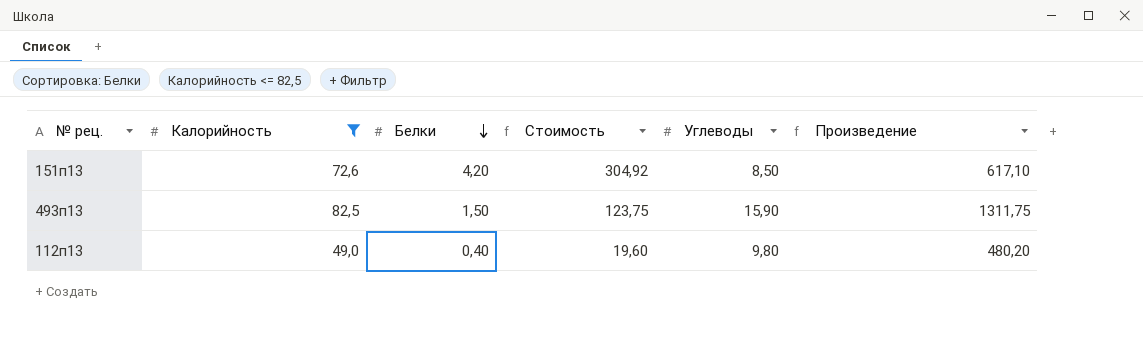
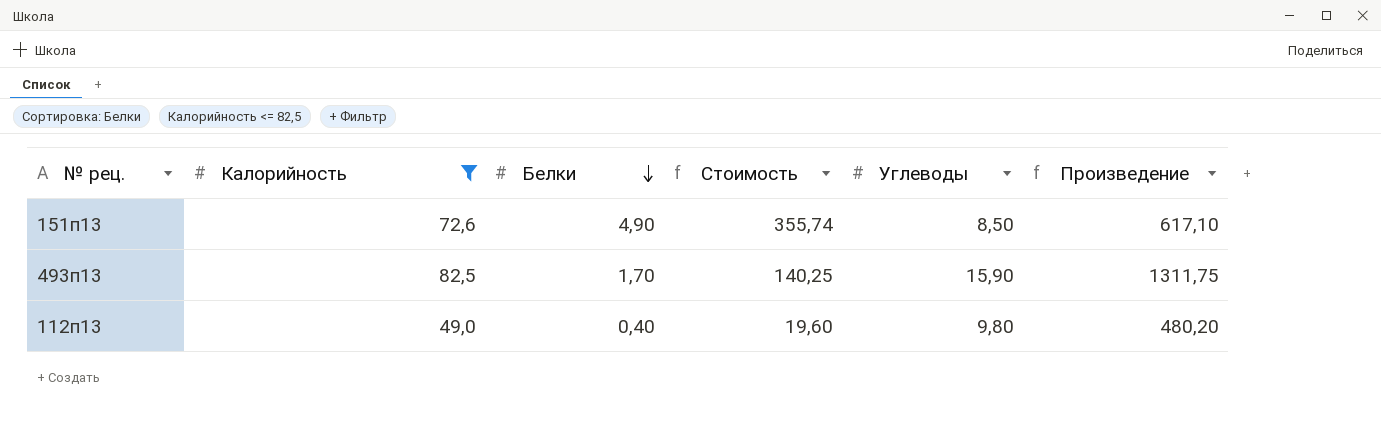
151п13 | Белки: 4,20 -> 4,90
151п13 | Стоимость: 304,92 -> 355,74
493п13 | Белки: 1,50 -> 1,70
493п13 | Стоимость: 123,75 -> 140,25

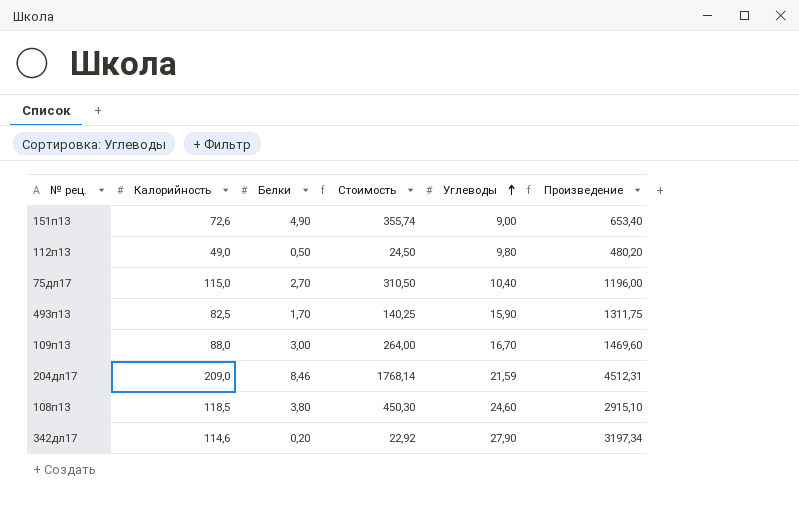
filter: Калорийность <= 82,5 -> none
row order: Белки descending -> Углеводы ascending
151п13 | Углеводы: 8,50 -> 9,00
151п13 | Произведение: 617,10 -> 653,40
112п13 | Белки: 0,40 -> 0,50
112п13 | Стоимость: 19,60 -> 24,50

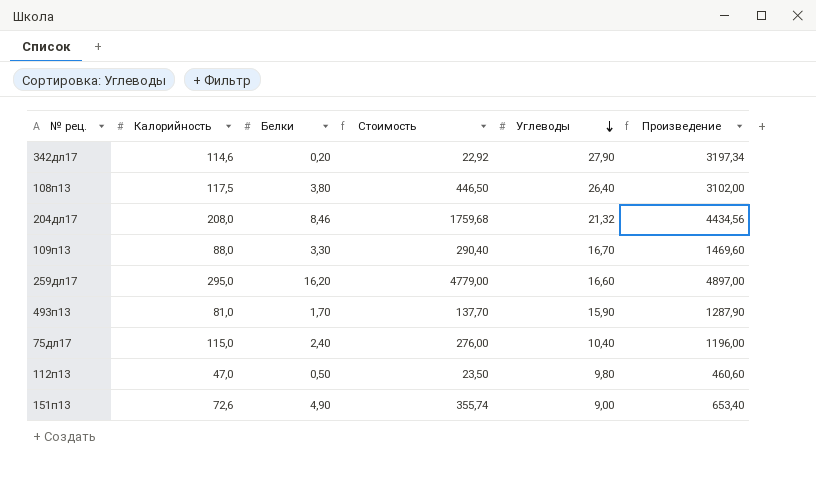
row order: Углеводы ascending -> Углеводы descending
108п13 | Калорийность: 118,5 -> 117,5
108п13 | Стоимость: 450,30 -> 446,50
108п13 | Углеводы: 24,60 -> 26,40
108п13 | Произведение: 2915,10 -> 3102,00
204дл17 | Калорийность: 209,0 -> 208,0
204дл17 | Стоимость: 1768,14 -> 1759,68
204дл17 | Углеводы: 21,59 -> 21,32
204дл17 | Произведение: 4512,31 -> 4434,56
109п13 | Белки: 3,00 -> 3,30
109п13 | Стоимость: 264,00 -> 290,40
row 259дл17: none -> 295,0 | 16,20 | 4779,00 | 16,60 | 4897,00
493п13 | Калорийность: 82,5 -> 81,0
493п13 | Стоимость: 140,25 -> 137,70
493п13 | Произведение: 1311,75 -> 1287,90
75дл17 | Белки: 2,70 -> 2,40
75дл17 | Стоимость: 310,50 -> 276,00
112п13 | Калорийность: 49,0 -> 47,0
112п13 | Стоимость: 24,50 -> 23,50
112п13 | Произведение: 480,20 -> 460,60

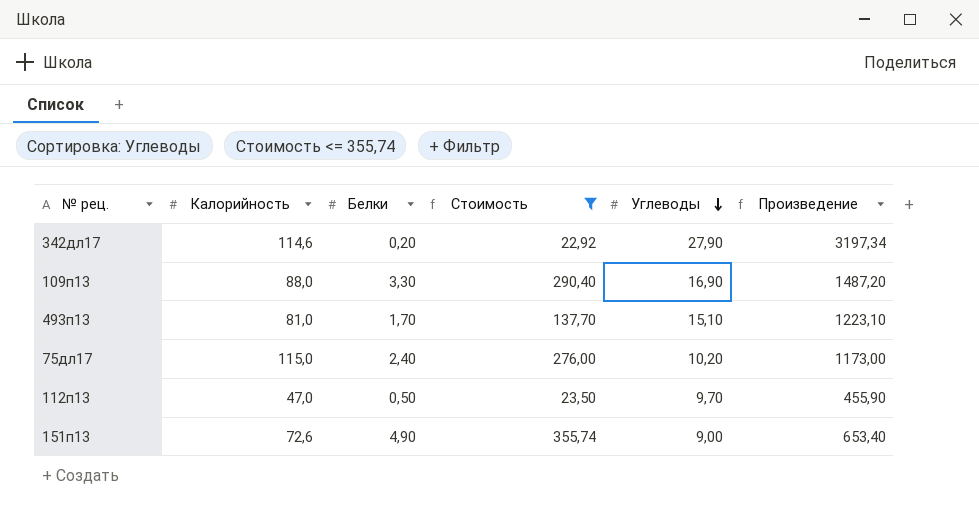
filter: none -> Стоимость <= 355,74
109п13 | Углеводы: 16,70 -> 16,90
109п13 | Произведение: 1469,60 -> 1487,20
493п13 | Углеводы: 15,90 -> 15,10
493п13 | Произведение: 1287,90 -> 1223,10
75дл17 | Углеводы: 10,40 -> 10,20
75дл17 | Произведение: 1196,00 -> 1173,00
112п13 | Углеводы: 9,80 -> 9,70
112п13 | Произведение: 460,60 -> 455,90

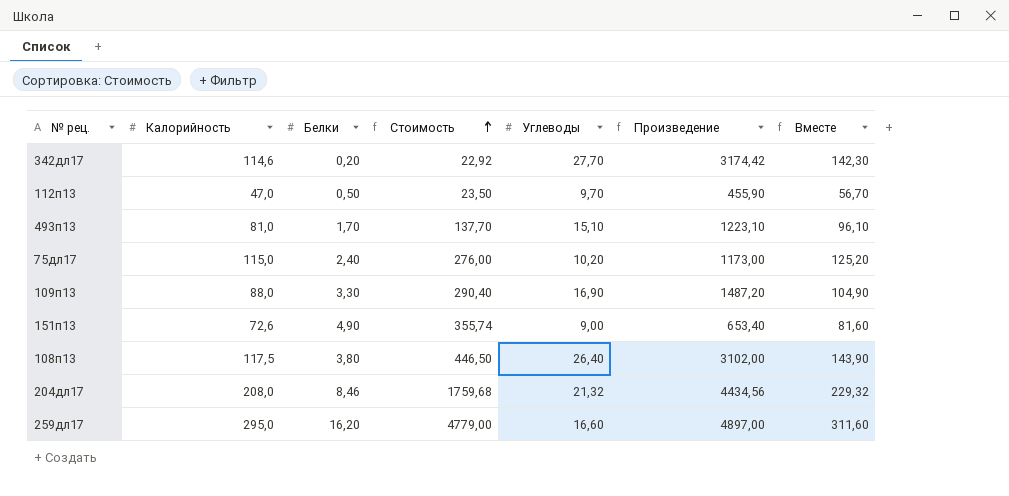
filter: Стоимость <= 355,74 -> none
row order: Углеводы descending -> Стоимость ascending
column Вместе | formula: none -> [Калорийность] + [Углеводы]
342дл17 | Углеводы: 27,90 -> 27,70
342дл17 | Произведение: 3197,34 -> 3174,42

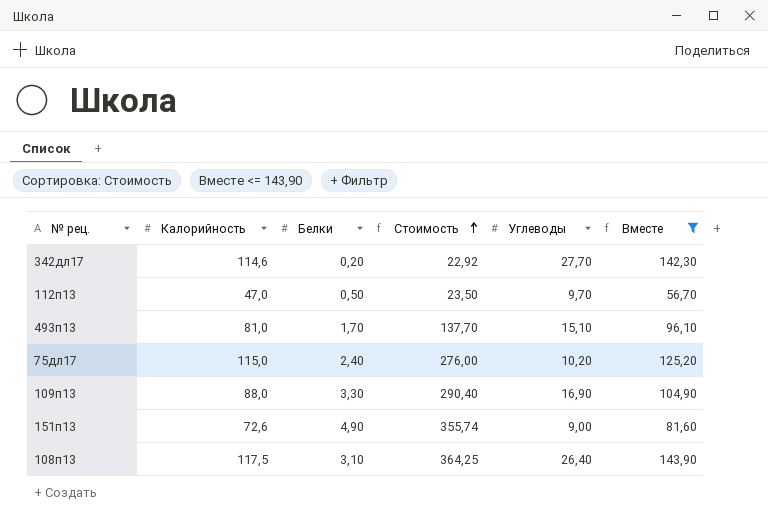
filter: none -> Вместе <= 143,90
column Произведение | formula: [Калорийность] * [Углеводы] -> none
108п13 | Белки: 3,80 -> 3,10
108п13 | Стоимость: 446,50 -> 364,25

